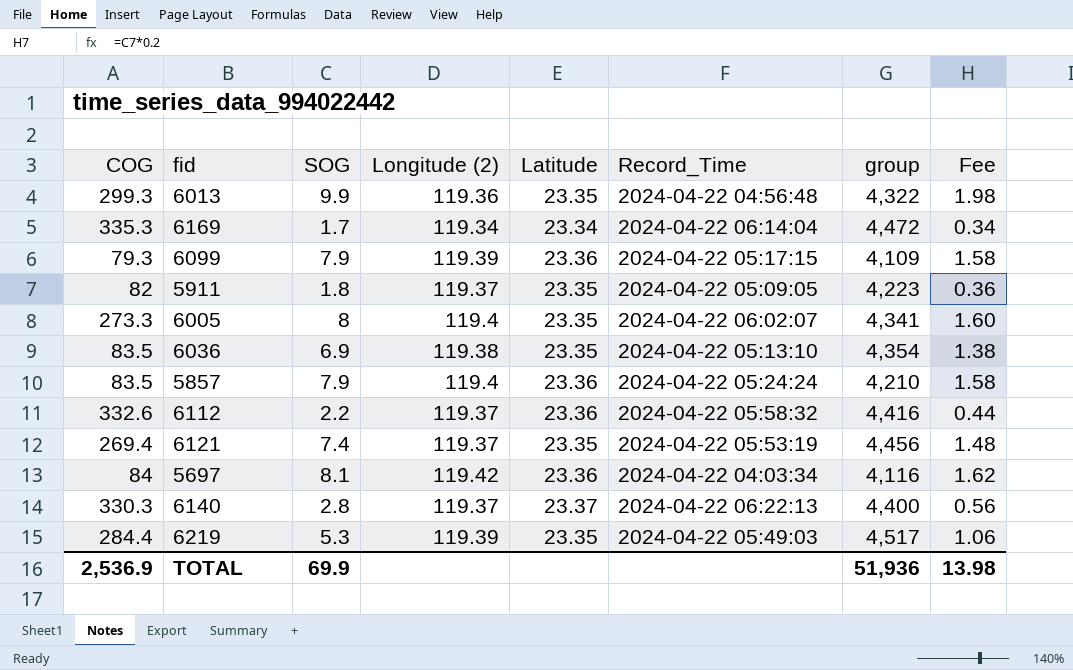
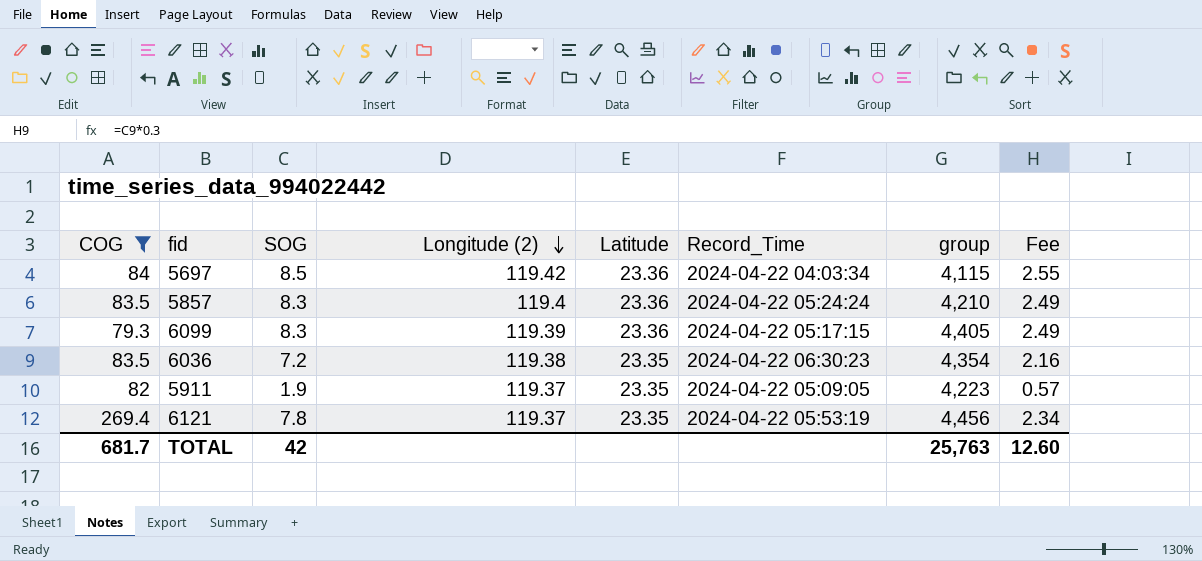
filter: none -> COG <= 269.4
row order: none -> Longitude (2) descending
column Fee | formula: [SOG] * 0.2 -> [SOG] * 0.3
5697 | SOG: 8.1 -> 8.5
5697 | group: 4,116 -> 4,115
5857 | SOG: 7.9 -> 8.3
6099 | SOG: 7.9 -> 8.3
6099 | group: 4,109 -> 4,405
6036 | SOG: 6.9 -> 7.2
6036 | Record_Time: 2024-04-22 05:13:10 -> 2024-04-22 06:30:23
5911 | SOG: 1.8 -> 1.9
6121 | SOG: 7.4 -> 7.8
TOTAL | COG: 2,536.9 -> 681.7
TOTAL | SOG: 69.9 -> 42
TOTAL | group: 51,936 -> 25,763
TOTAL | Fee: 13.98 -> 12.60

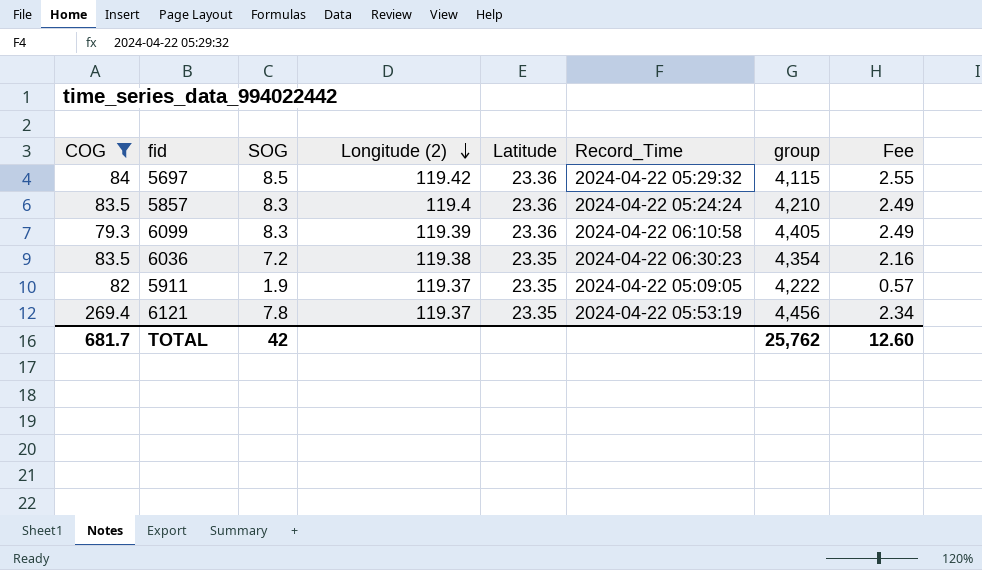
5697 | Record_Time: 2024-04-22 04:03:34 -> 2024-04-22 05:29:32
6099 | Record_Time: 2024-04-22 05:17:15 -> 2024-04-22 06:10:58
5911 | group: 4,223 -> 4,222
TOTAL | group: 25,763 -> 25,762

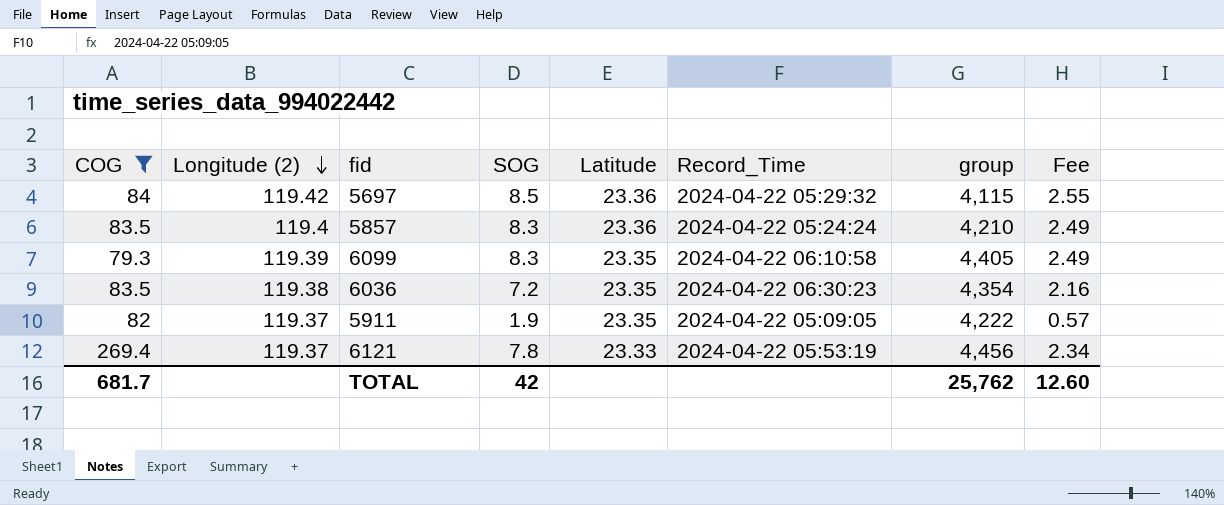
column Longitude (2) | position: 4 -> 2
6099 | Latitude: 23.36 -> 23.35
6121 | Latitude: 23.35 -> 23.33

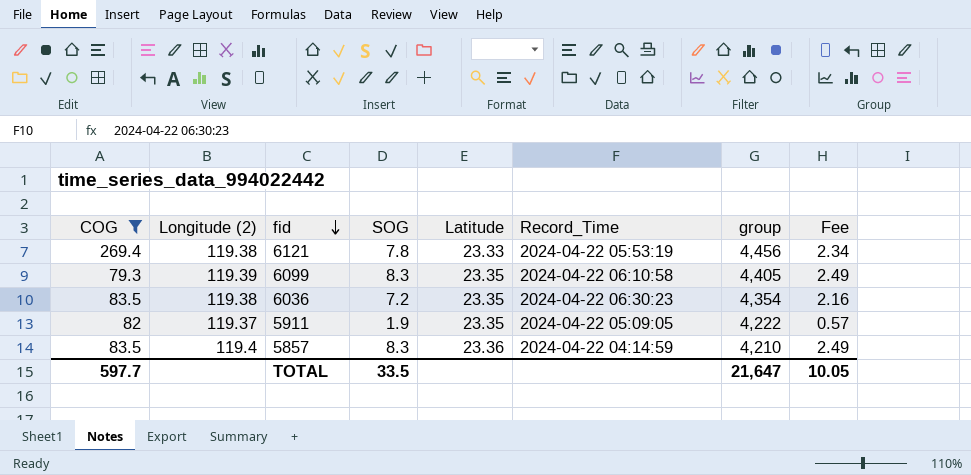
row order: Longitude (2) descending -> fid descending
row 5697: 84 | 119.42 | 8.5 | 23.36 | 2024-04-22 05:29:32 | 4,115 | 2.55 -> none
6121 | Longitude (2): 119.37 -> 119.38
5857 | Record_Time: 2024-04-22 05:24:24 -> 2024-04-22 04:14:59
TOTAL | COG: 681.7 -> 597.7
TOTAL | SOG: 42 -> 33.5
TOTAL | group: 25,762 -> 21,647
TOTAL | Fee: 12.60 -> 10.05

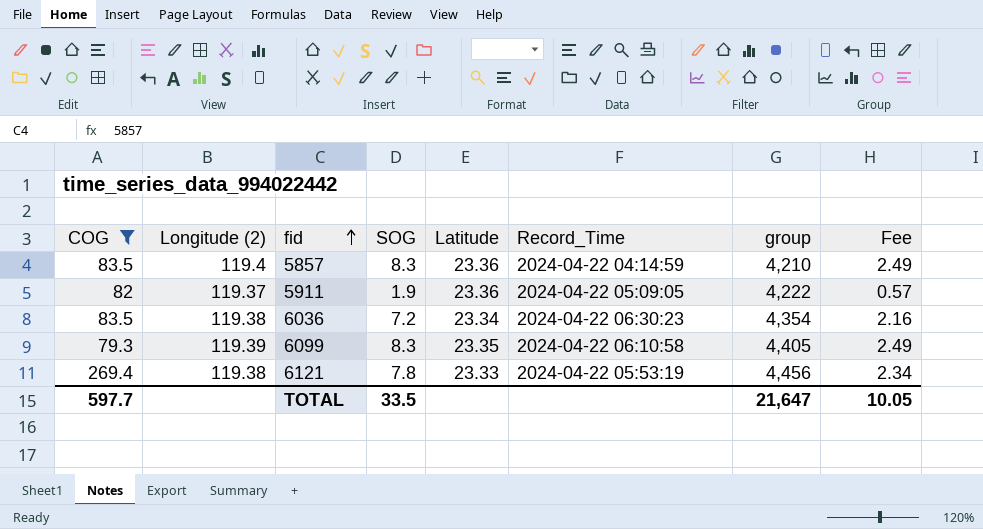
row order: fid descending -> fid ascending
5911 | Latitude: 23.35 -> 23.36
6036 | Latitude: 23.35 -> 23.34

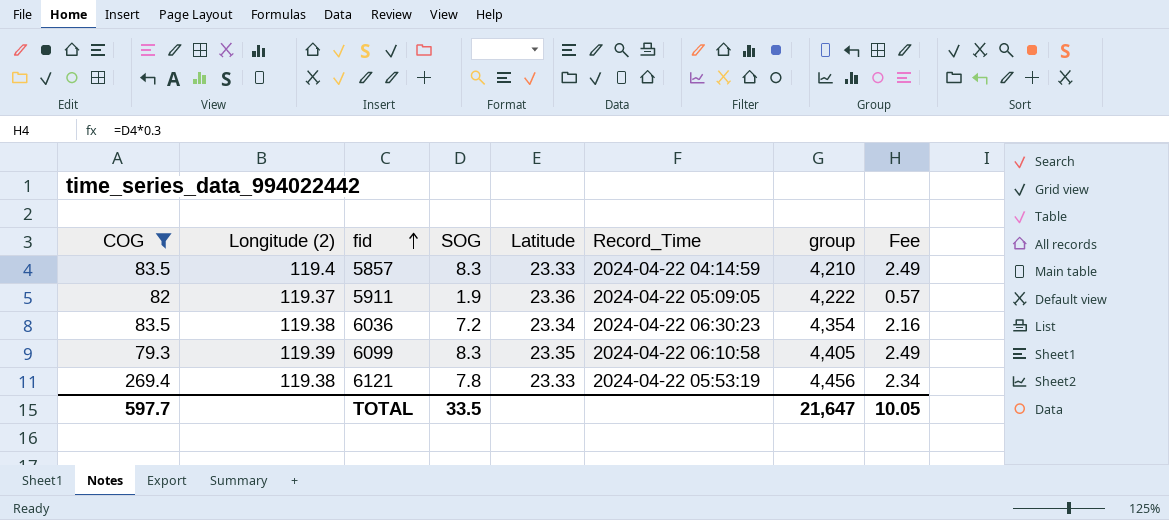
5857 | Latitude: 23.36 -> 23.33

